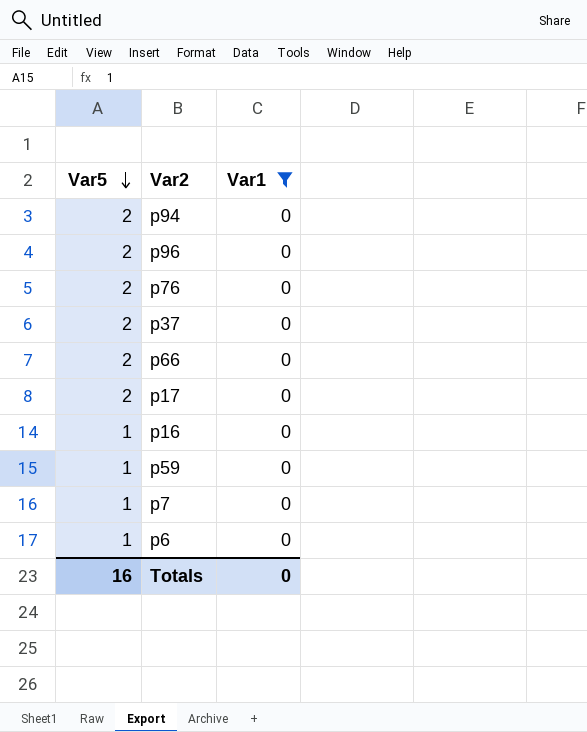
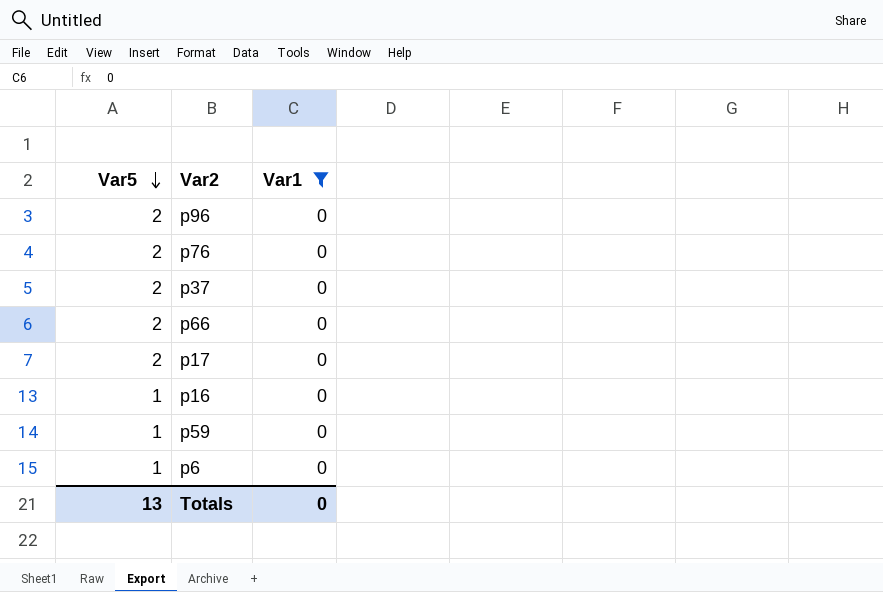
row p94: 2 | 0 -> none
row p7: 1 | 0 -> none
Totals | Var5: 16 -> 13

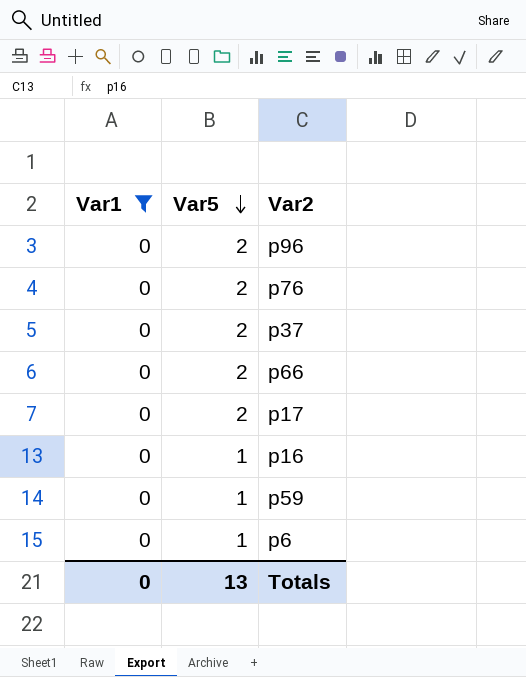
column Var1 | position: 3 -> 1

